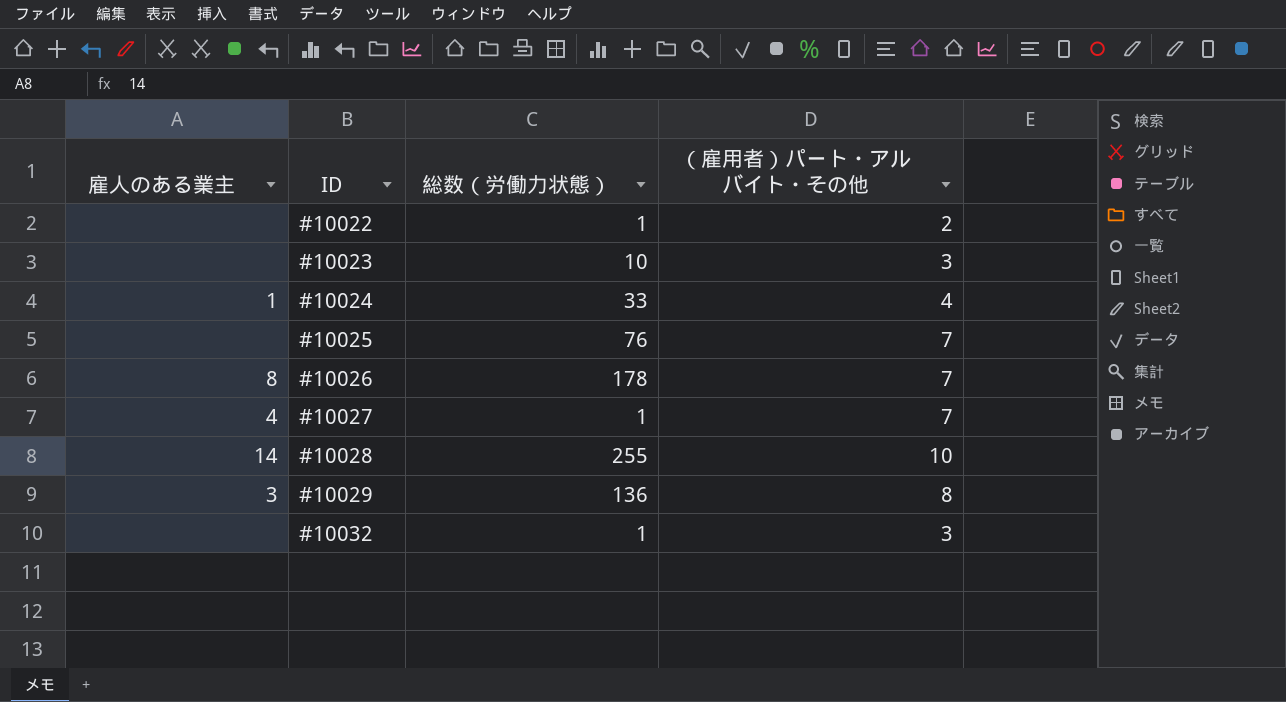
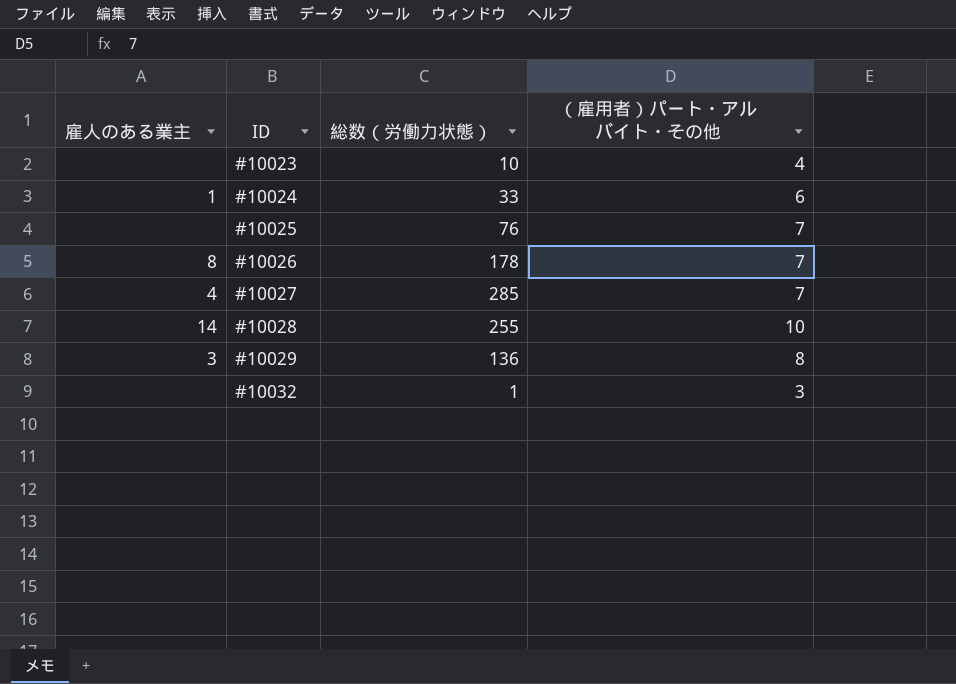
row #10022: none | 1 | 2 -> none
#10023 | （雇用者）パート・アルバイト・その他: 3 -> 4
#10024 | （雇用者）パート・アルバイト・その他: 4 -> 6
#10027 | 総数（労働力状態）: 1 -> 285

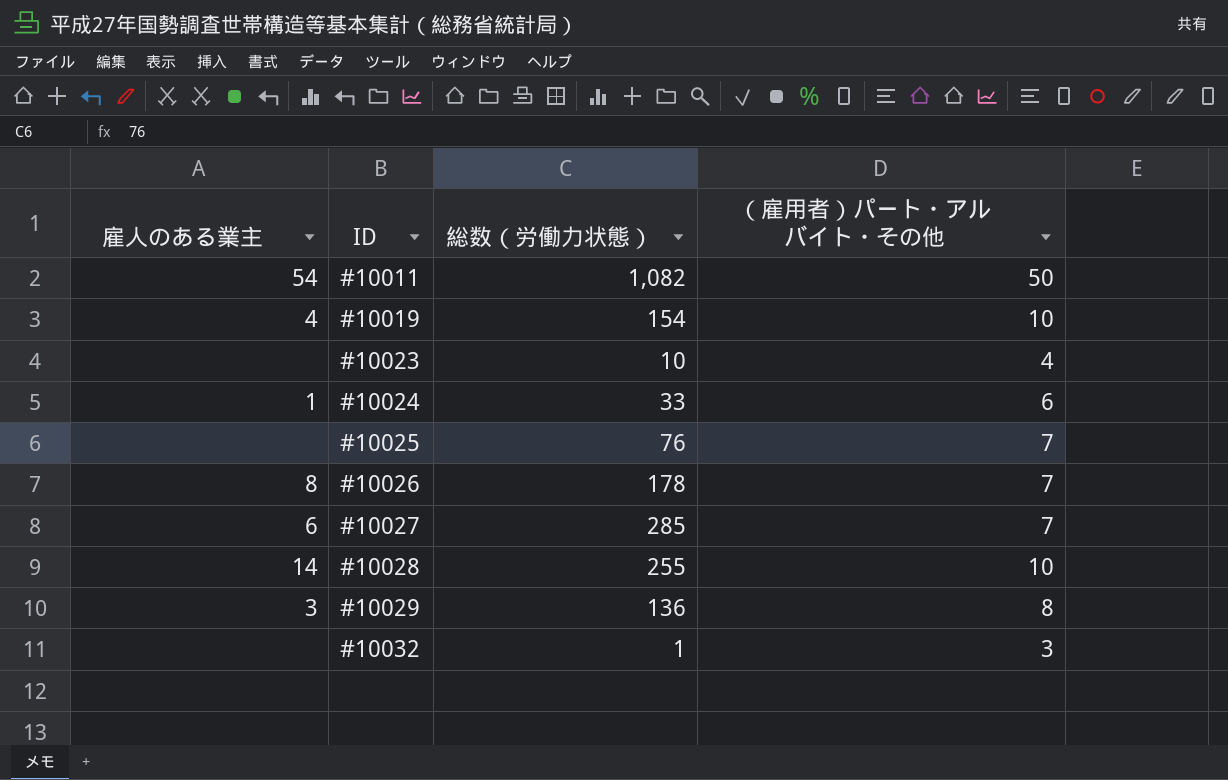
row #10011: none -> 54 | 1,082 | 50
row #10019: none -> 4 | 154 | 10
#10027 | 雇人のある業主: 4 -> 6

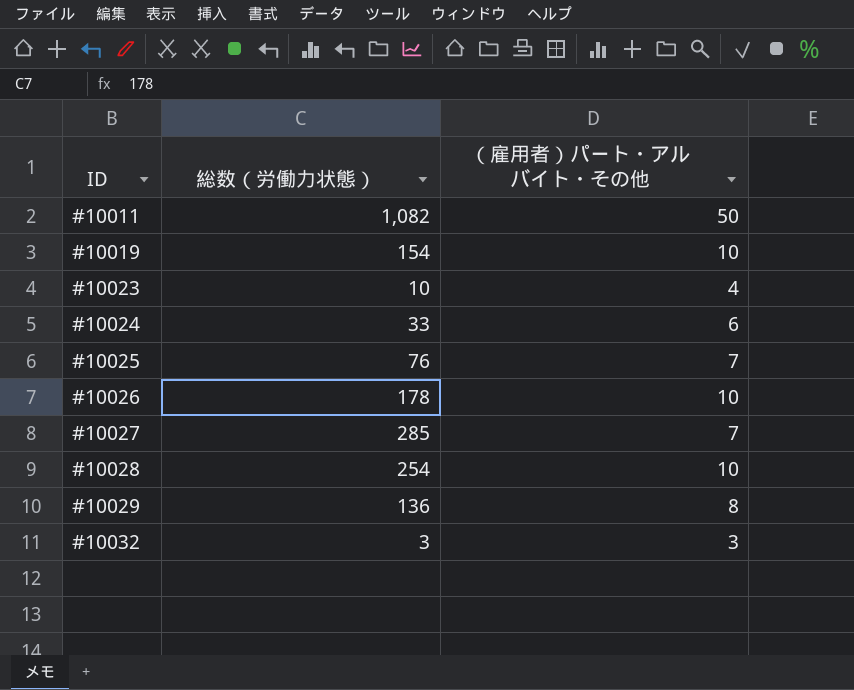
column 雇人のある業主 | position: 1 -> none
#10026 | （雇用者）パート・アルバイト・その他: 7 -> 10
#10028 | 総数（労働力状態）: 255 -> 254
#10032 | 総数（労働力状態）: 1 -> 3

